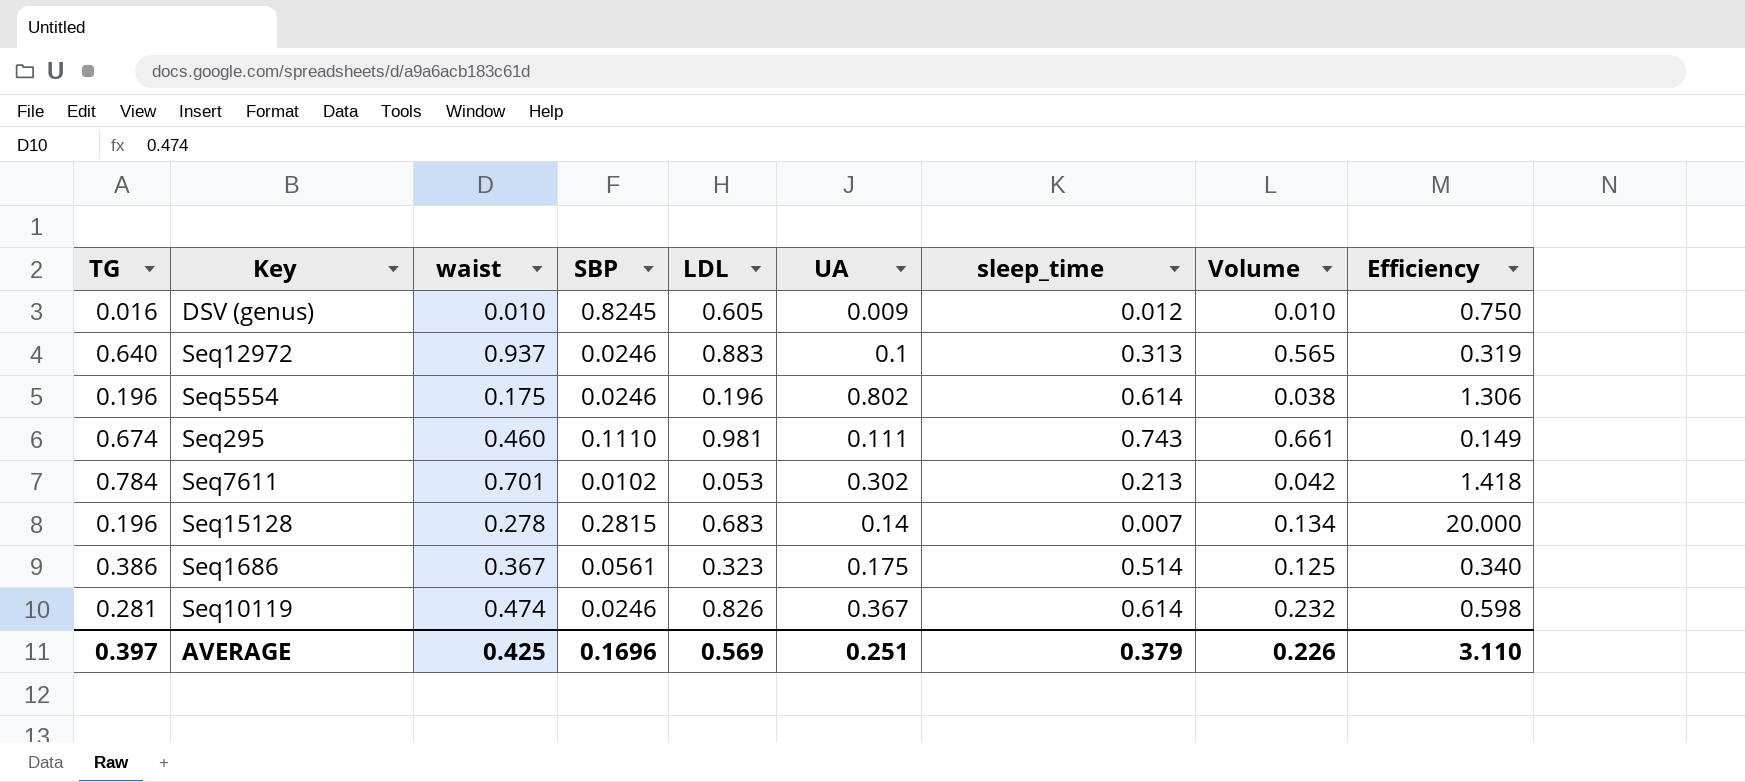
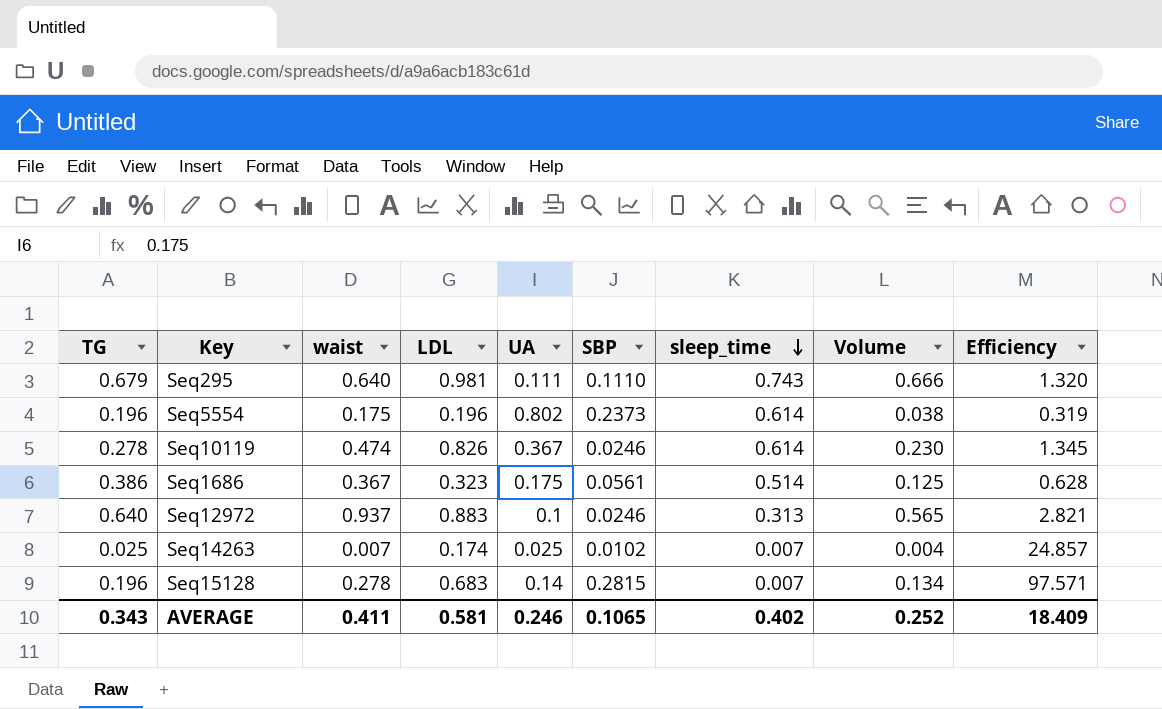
row order: none -> sleep_time descending
column SBP | position: 4 -> 6
column Efficiency | formula: [UA] / [sleep_time] -> [LDL] / [sleep_time]
row DSV (genus): 0.016 | 0.010 | 0.8245 | 0.605 | 0.009 | 0.012 | 0.010 | 0.750 -> none
row Seq7611: 0.784 | 0.701 | 0.0102 | 0.053 | 0.302 | 0.213 | 0.042 | 1.418 -> none
Seq295 | TG: 0.674 -> 0.679
Seq295 | waist: 0.460 -> 0.640
Seq295 | Volume: 0.661 -> 0.666
Seq5554 | SBP: 0.0246 -> 0.2373
Seq10119 | TG: 0.281 -> 0.278
Seq10119 | Volume: 0.232 -> 0.230
row Seq14263: none -> 0.025 | 0.007 | 0.174 | 0.025 | 0.0102 | 0.007 | 0.004 | 24.857
AVERAGE | TG: 0.397 -> 0.343
AVERAGE | waist: 0.425 -> 0.411
AVERAGE | LDL: 0.569 -> 0.581
AVERAGE | UA: 0.251 -> 0.246
AVERAGE | SBP: 0.1696 -> 0.1065
AVERAGE | sleep_time: 0.379 -> 0.402
AVERAGE | Volume: 0.226 -> 0.252
AVERAGE | Efficiency: 3.110 -> 18.409

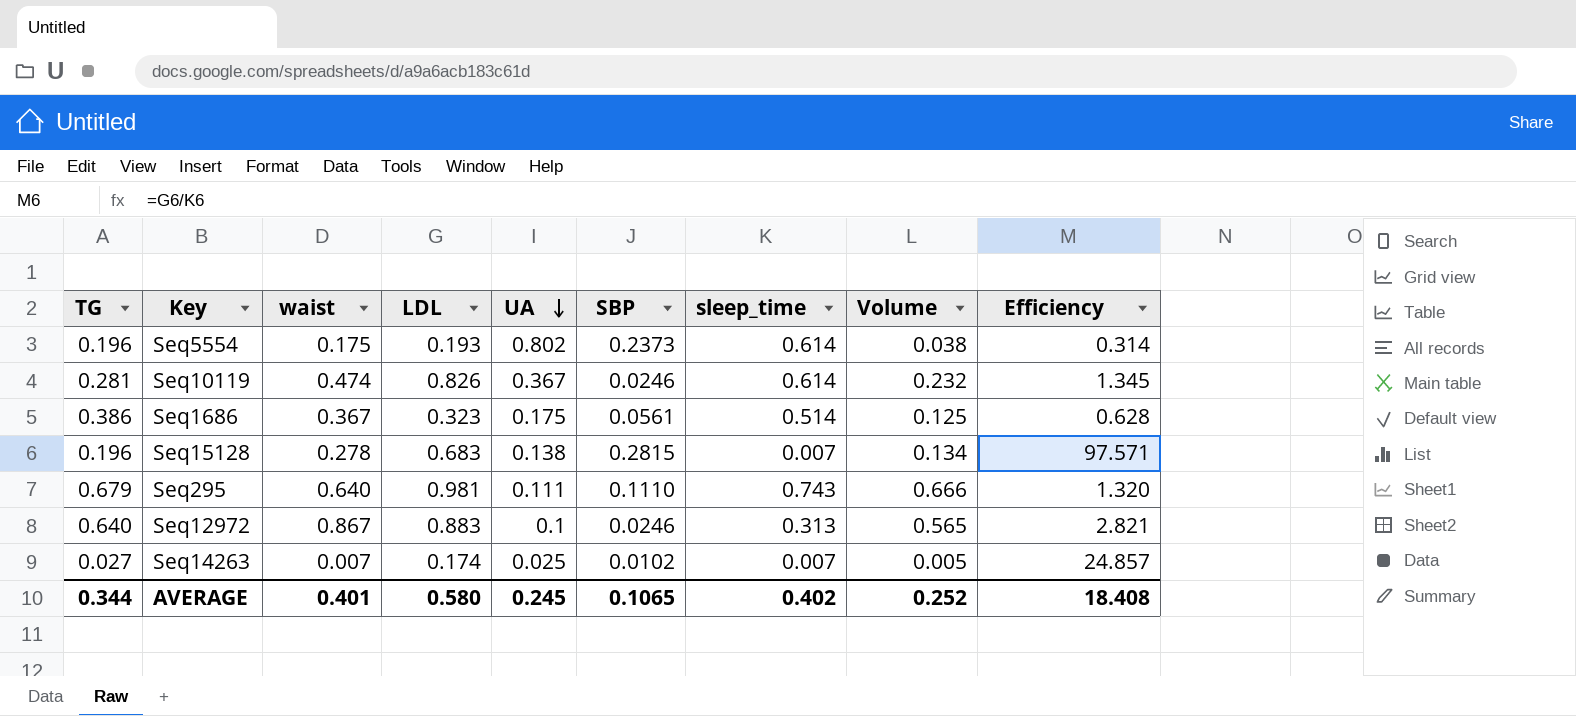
row order: sleep_time descending -> UA descending
Seq5554 | LDL: 0.196 -> 0.193
Seq5554 | Efficiency: 0.319 -> 0.314
Seq10119 | TG: 0.278 -> 0.281
Seq10119 | Volume: 0.230 -> 0.232
Seq15128 | UA: 0.14 -> 0.138
Seq12972 | waist: 0.937 -> 0.867
Seq14263 | TG: 0.025 -> 0.027
Seq14263 | Volume: 0.004 -> 0.005
AVERAGE | TG: 0.343 -> 0.344
AVERAGE | waist: 0.411 -> 0.401
AVERAGE | LDL: 0.581 -> 0.580
AVERAGE | UA: 0.246 -> 0.245
AVERAGE | Efficiency: 18.409 -> 18.408

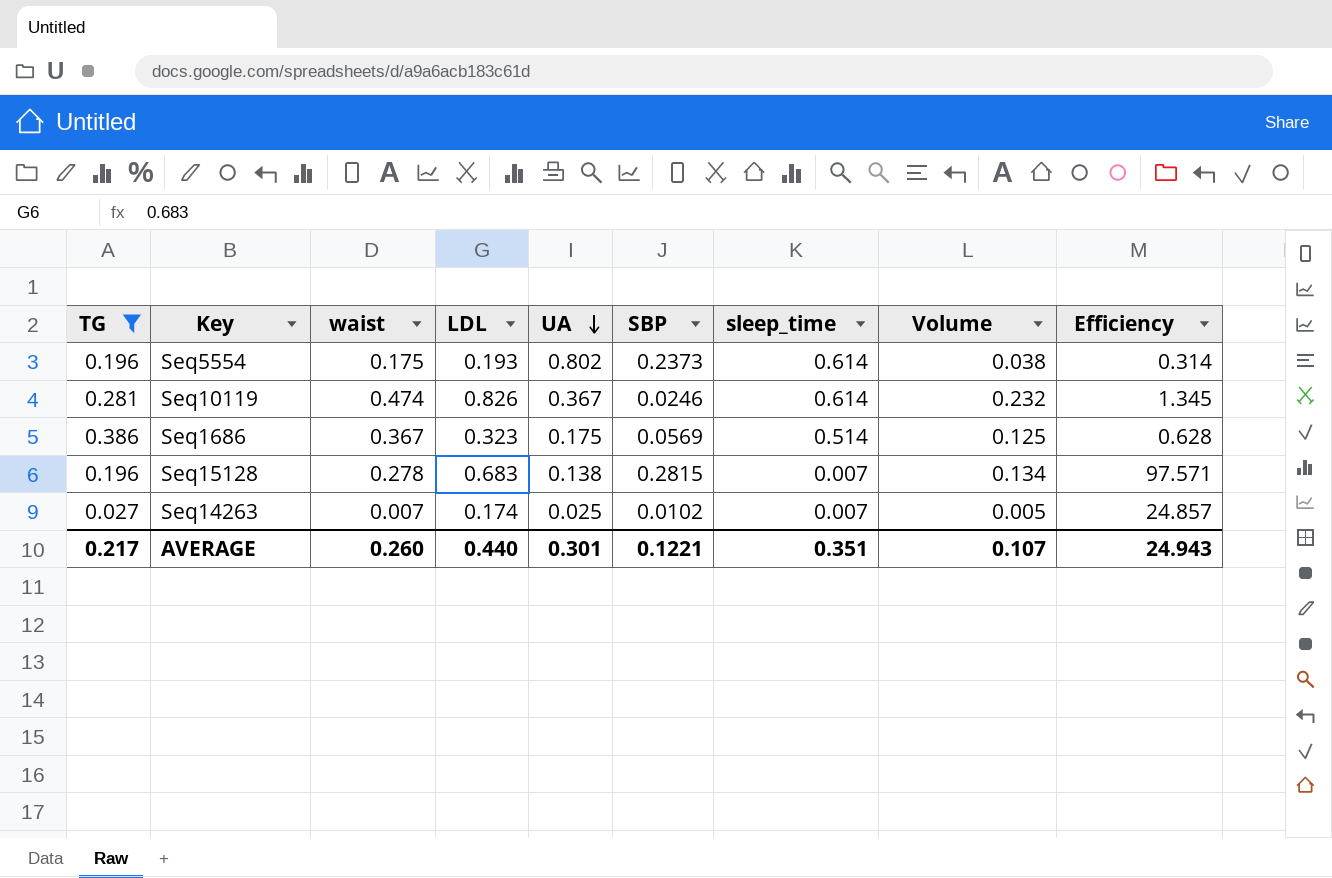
filter: none -> TG <= 0.386
Seq1686 | SBP: 0.0561 -> 0.0569
AVERAGE | TG: 0.344 -> 0.217
AVERAGE | waist: 0.401 -> 0.260
AVERAGE | LDL: 0.580 -> 0.440
AVERAGE | UA: 0.245 -> 0.301
AVERAGE | SBP: 0.1065 -> 0.1221
AVERAGE | sleep_time: 0.402 -> 0.351
AVERAGE | Volume: 0.252 -> 0.107
AVERAGE | Efficiency: 18.408 -> 24.943

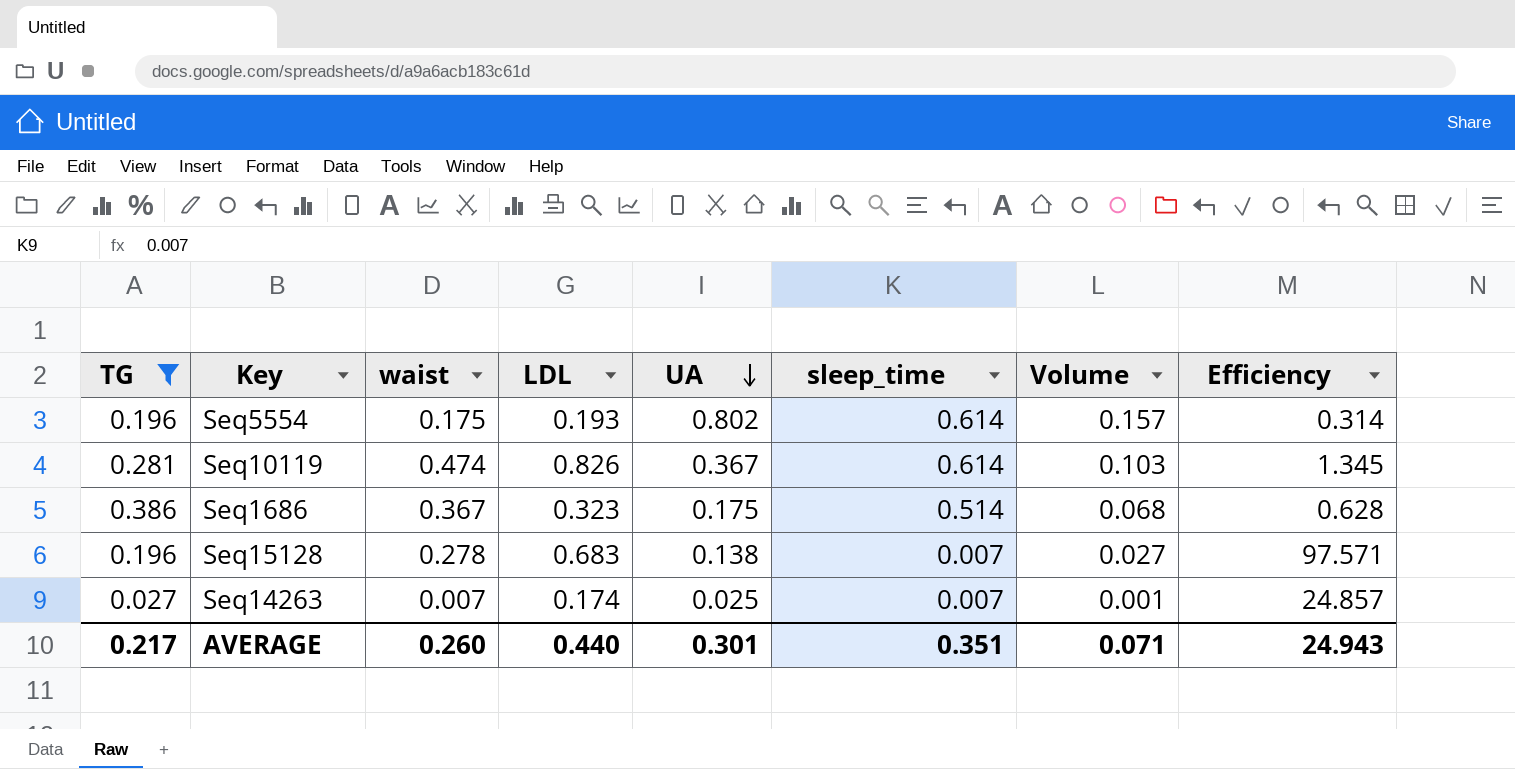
column SBP | position: 6 -> none
column Volume | formula: [TG] * [LDL] -> [TG] * [UA]
AVERAGE | Volume: 0.107 -> 0.071

